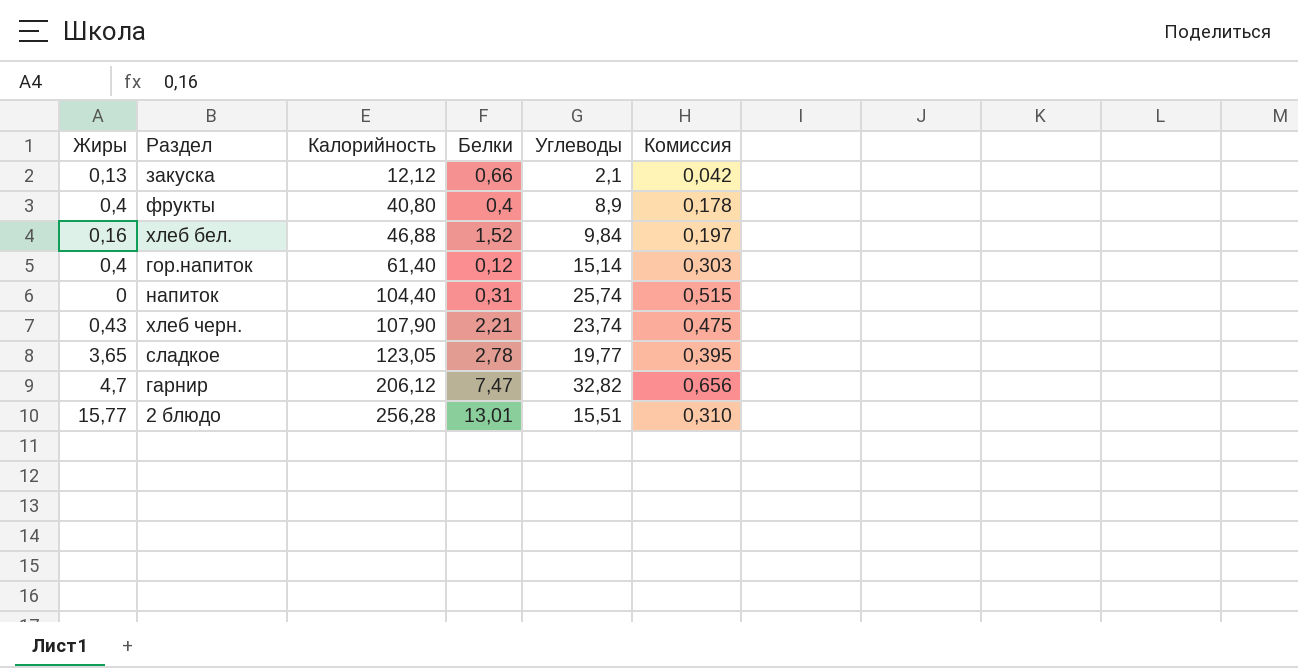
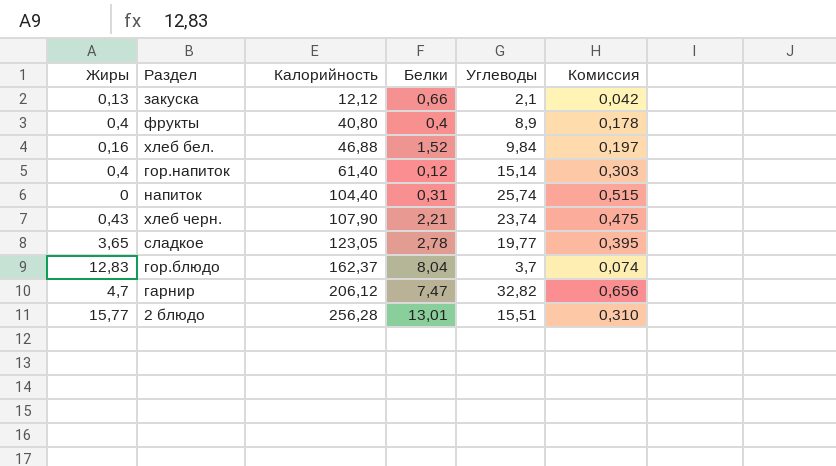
row гор.блюдо: none -> 12,83 | 162,37 | 8,04 | 3,7 | 0,074

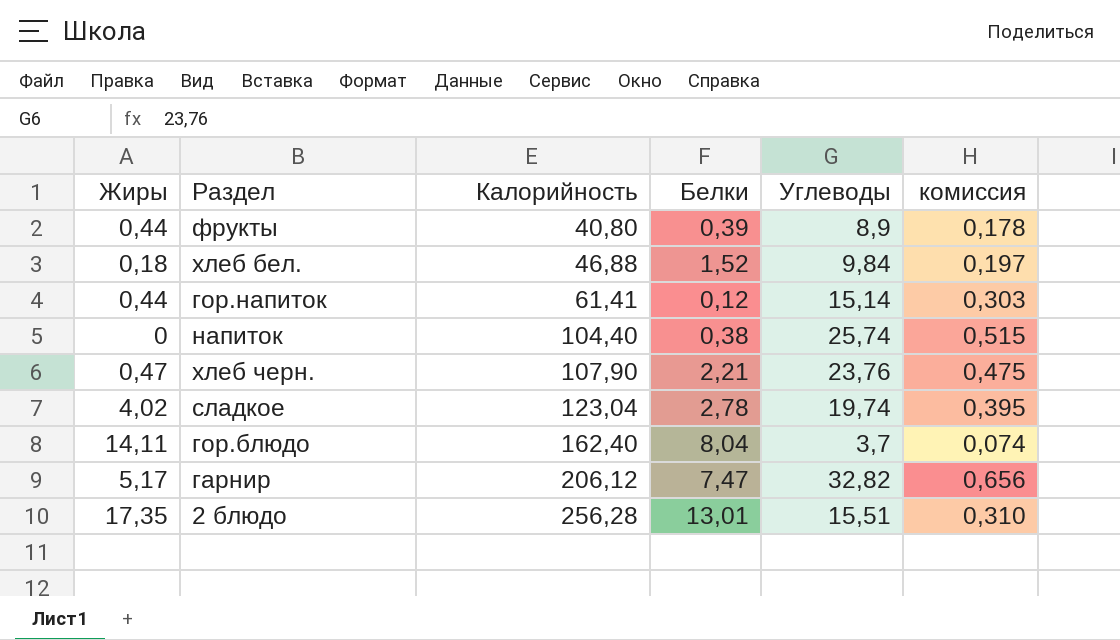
column name: Комиссия -> комиссия
row закуска: 0,13 | 12,12 | 0,66 | 2,1 | 0,042 -> none
фрукты | Жиры: 0,4 -> 0,44
фрукты | Белки: 0,4 -> 0,39
хлеб бел. | Жиры: 0,16 -> 0,18
гор.напиток | Жиры: 0,4 -> 0,44
гор.напиток | Калорийность: 61,40 -> 61,41
напиток | Белки: 0,31 -> 0,38
хлеб черн. | Жиры: 0,43 -> 0,47
хлеб черн. | Углеводы: 23,74 -> 23,76
сладкое | Жиры: 3,65 -> 4,02
сладкое | Калорийность: 123,05 -> 123,04
сладкое | Углеводы: 19,77 -> 19,74
гор.блюдо | Жиры: 12,83 -> 14,11
гор.блюдо | Калорийность: 162,37 -> 162,40
гарнир | Жиры: 4,7 -> 5,17
2 блюдо | Жиры: 15,77 -> 17,35

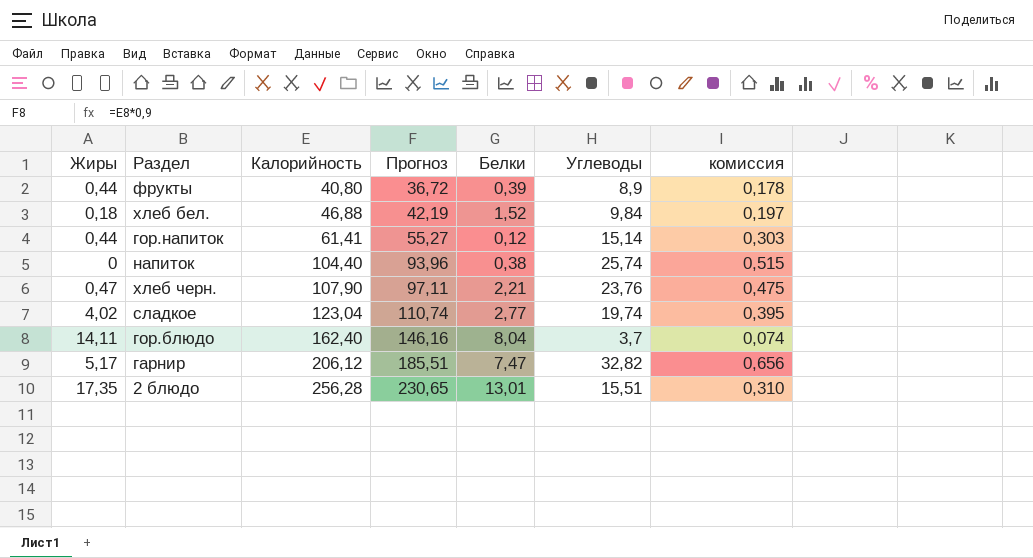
column Прогноз | formula: none -> [Калорийность] * 0,9
сладкое | Белки: 2,78 -> 2,77

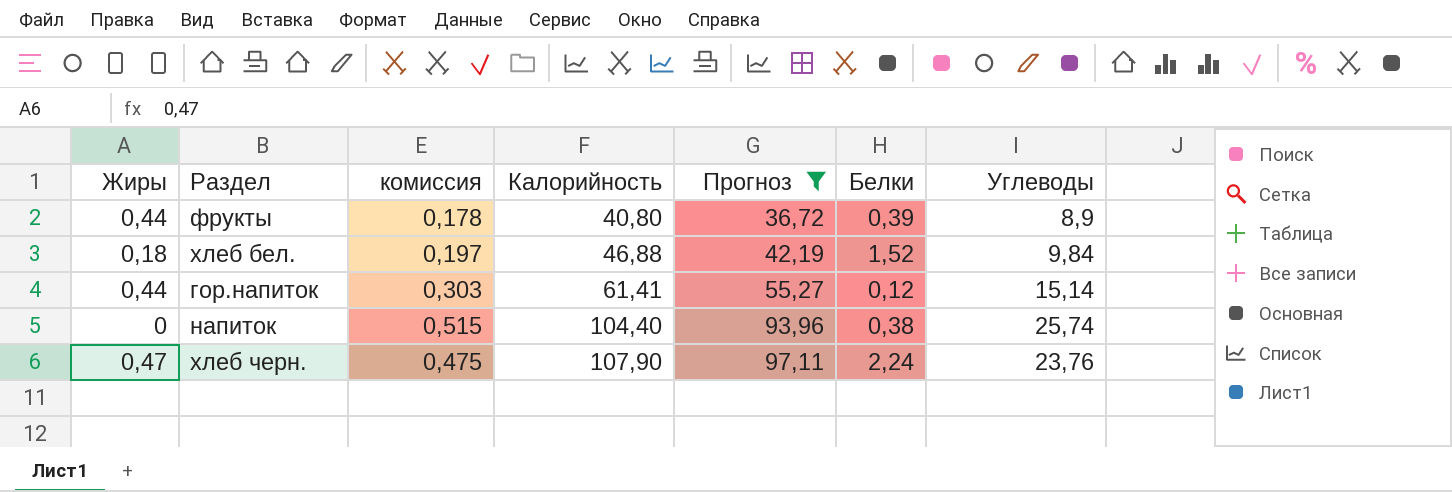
filter: none -> Прогноз <= 97,11
column комиссия | position: 7 -> 3
хлеб черн. | Белки: 2,21 -> 2,24

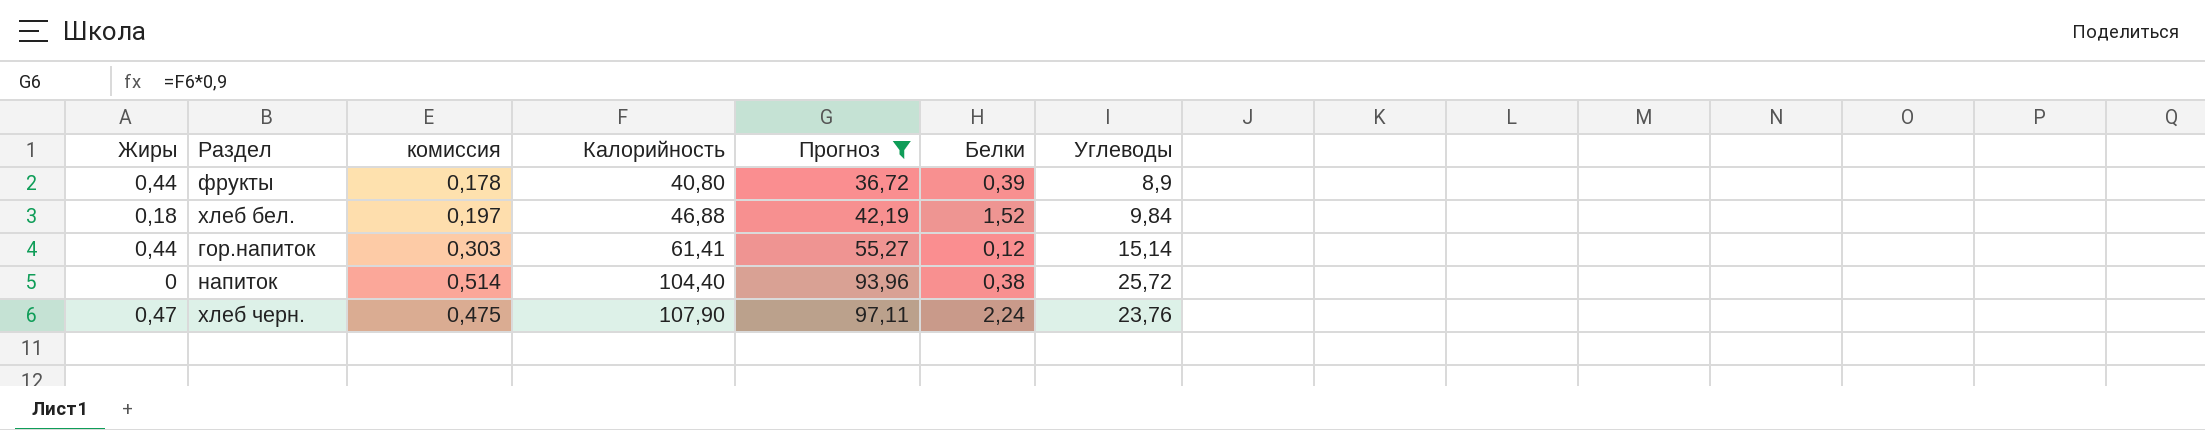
напиток | комиссия: 0,515 -> 0,514
напиток | Углеводы: 25,74 -> 25,72

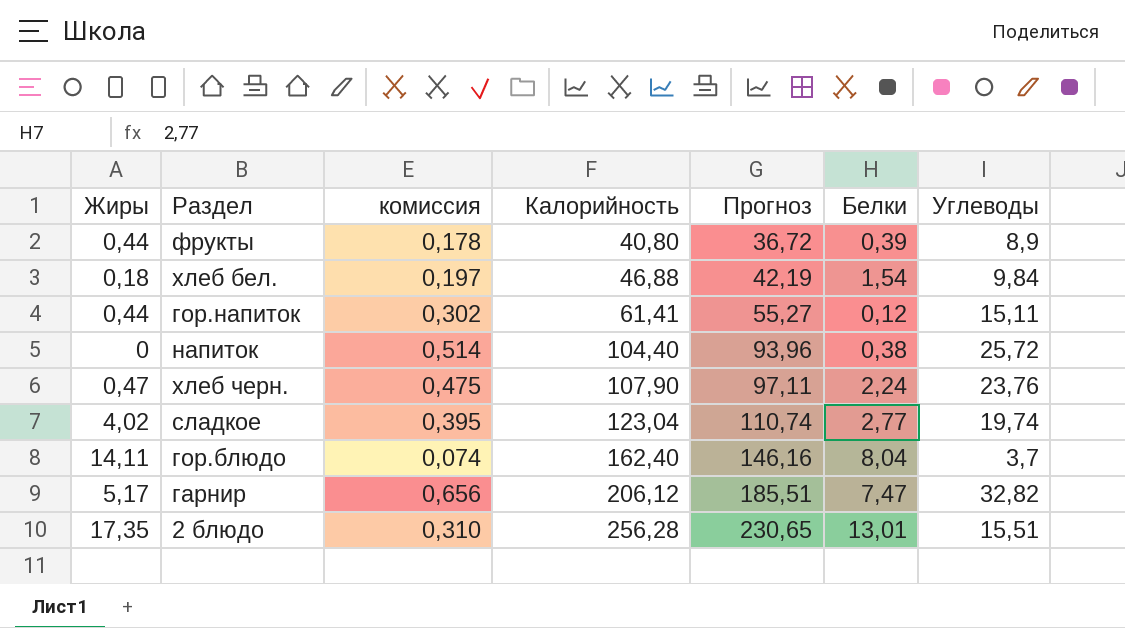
filter: Прогноз <= 97,11 -> none
хлеб бел. | Белки: 1,52 -> 1,54
гор.напиток | комиссия: 0,303 -> 0,302
гор.напиток | Углеводы: 15,14 -> 15,11

